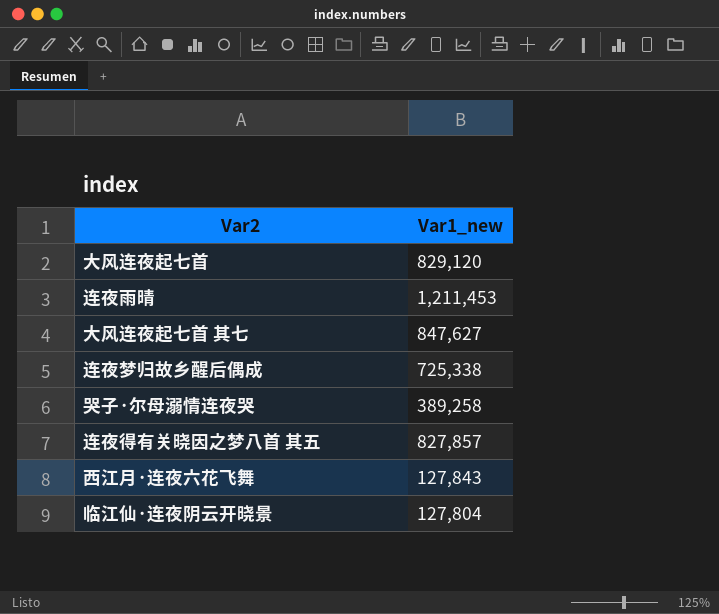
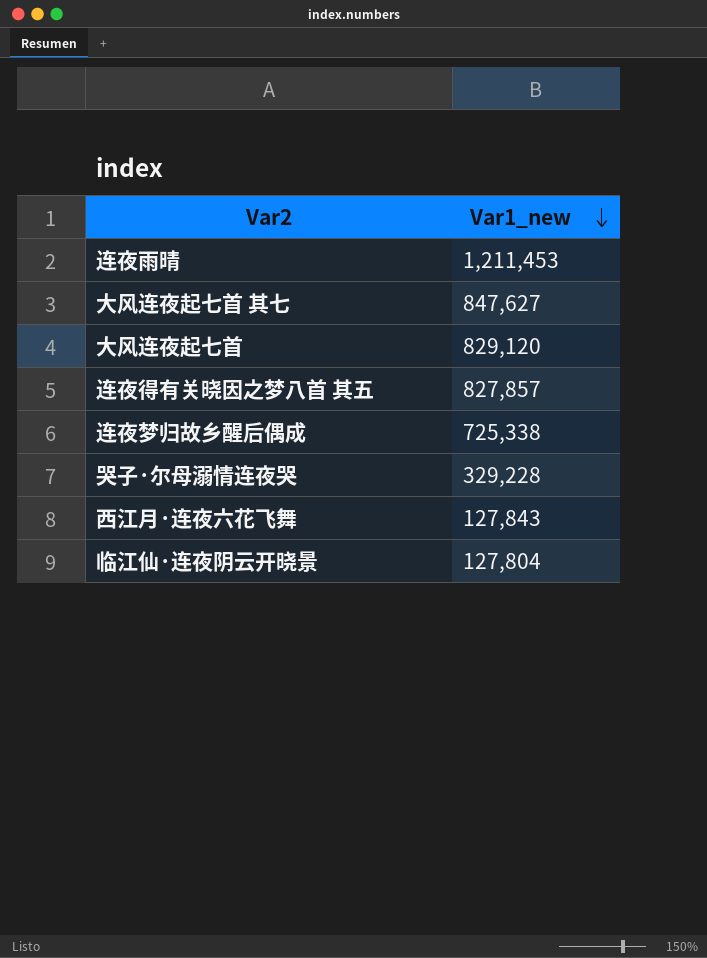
row order: none -> Var1_new descending
哭子·尔母溺情连夜哭 | Var1_new: 389,258 -> 329,228

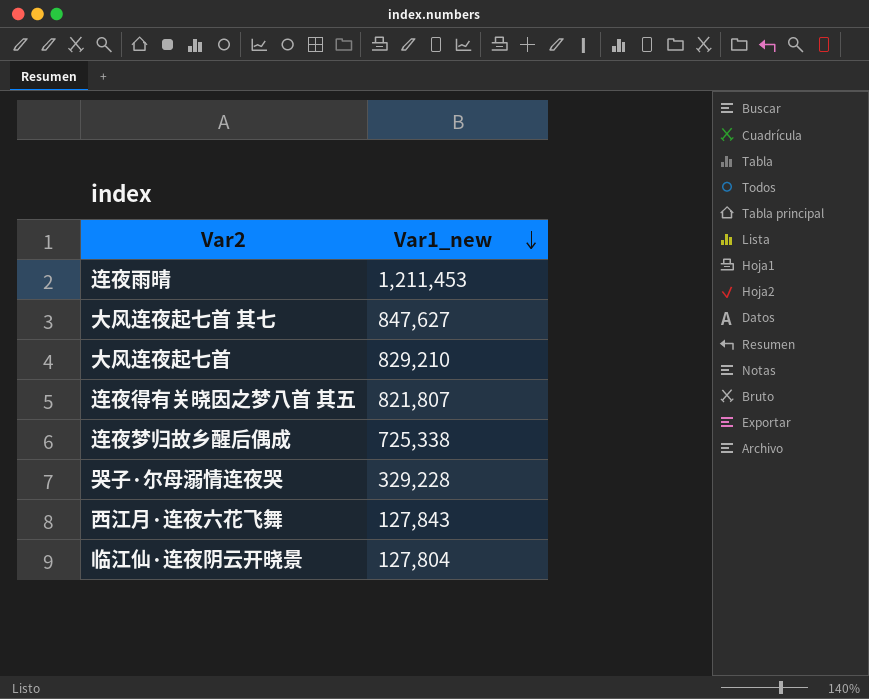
大风连夜起七首 | Var1_new: 829,120 -> 829,210
连夜得有关晓因之梦八首 其五 | Var1_new: 827,857 -> 821,807

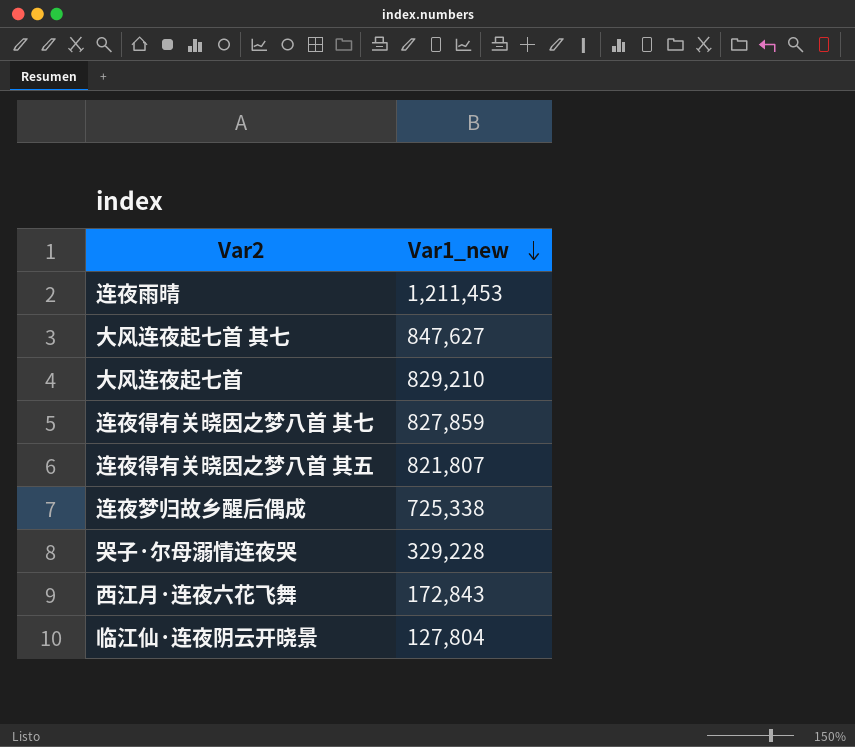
row 连夜得有关晓因之梦八首 其七: none -> 827,859
西江月·连夜六花飞舞 | Var1_new: 127,843 -> 172,843

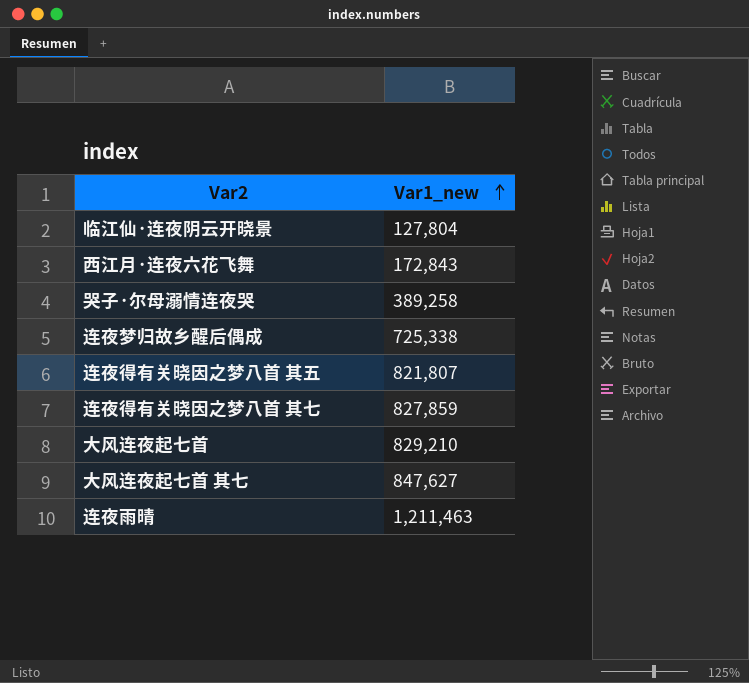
row order: Var1_new descending -> Var1_new ascending
哭子·尔母溺情连夜哭 | Var1_new: 329,228 -> 389,258
连夜雨晴 | Var1_new: 1,211,453 -> 1,211,463

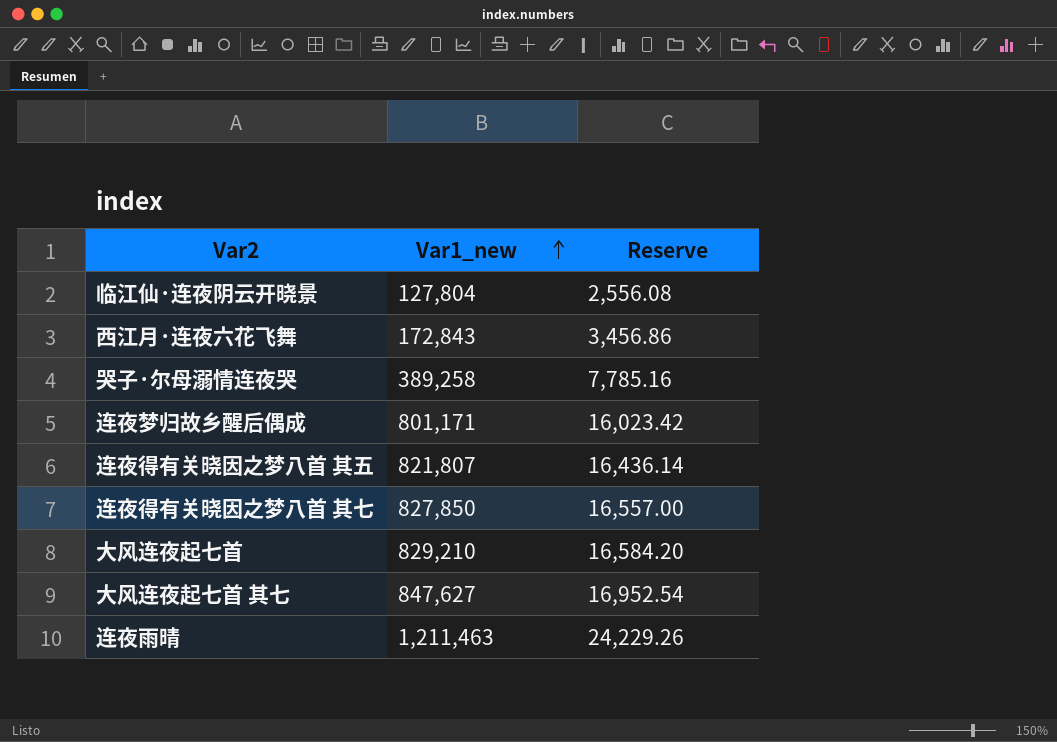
column Reserve | formula: none -> [Var1_new] * 0.02
连夜梦归故乡醒后偶成 | Var1_new: 725,338 -> 801,171
连夜得有关晓因之梦八首 其七 | Var1_new: 827,859 -> 827,850

